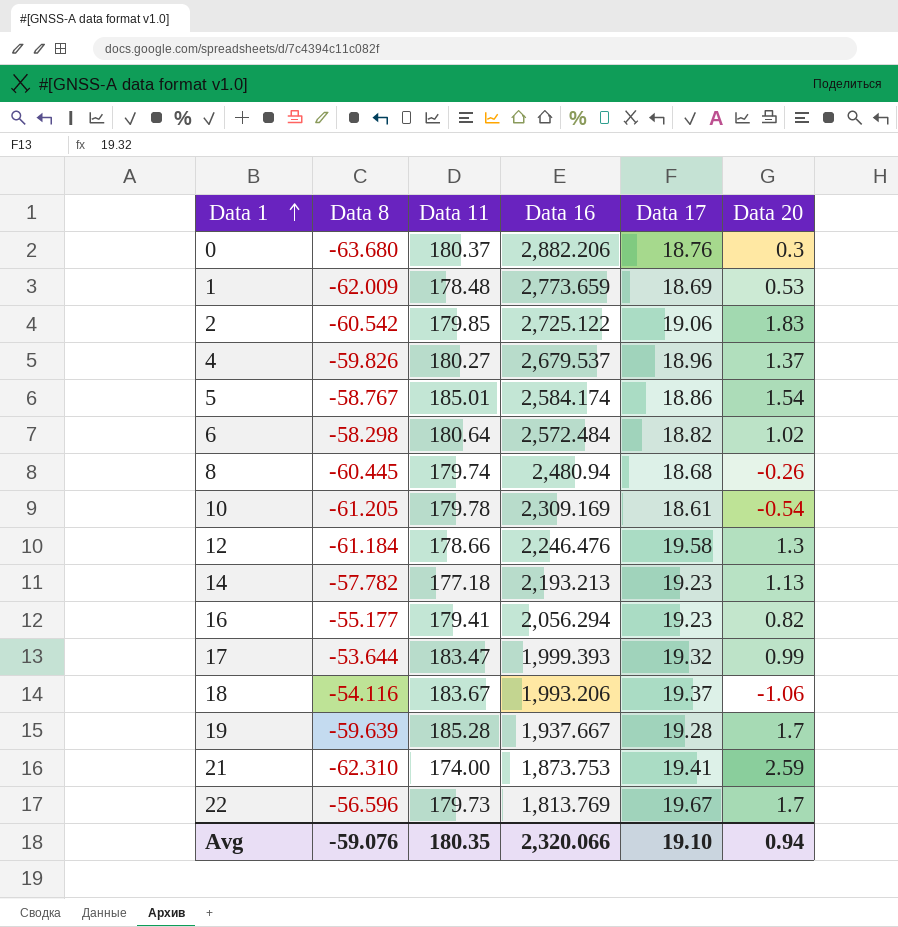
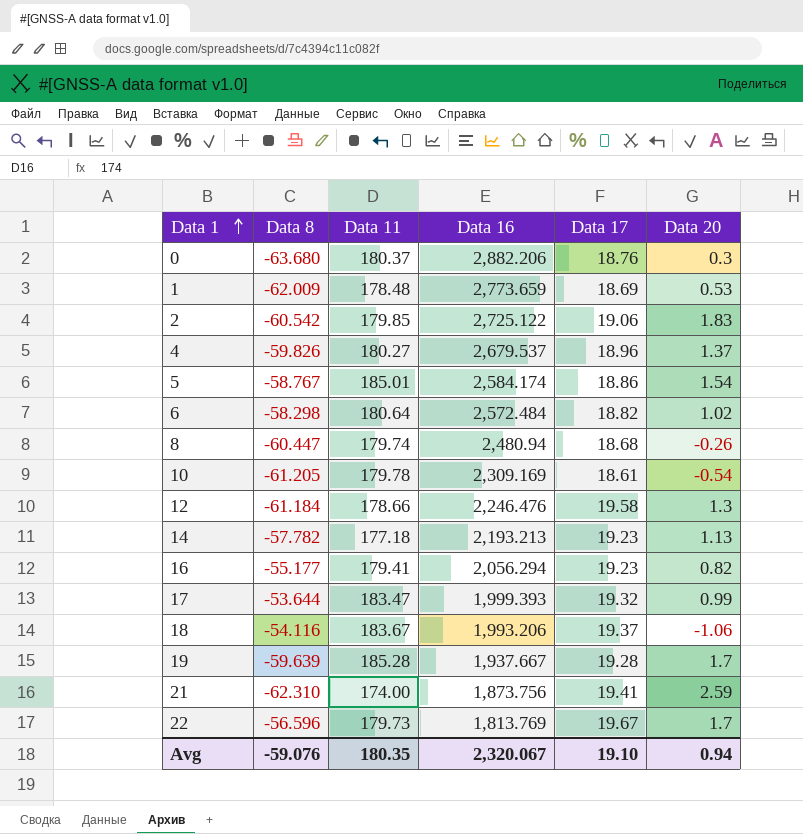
8 | Data 8: -60.445 -> -60.447
21 | Data 16: 1,873.753 -> 1,873.756
Avg | Data 16: 2,320.066 -> 2,320.067

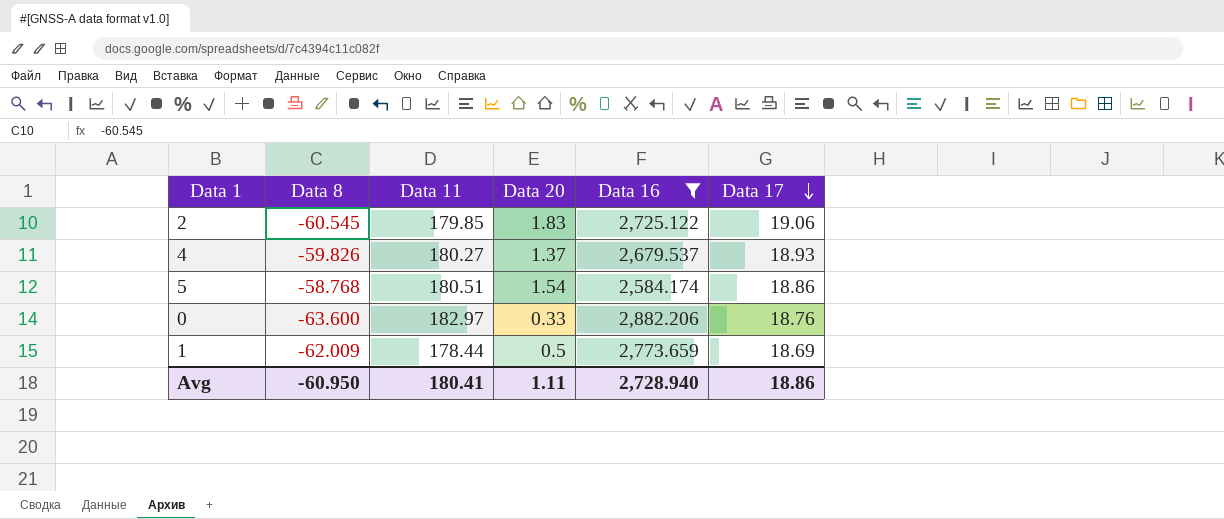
filter: none -> Data 16 >= 2,584.174
row order: Data 1 ascending -> Data 17 descending
column Data 20 | position: 6 -> 4
2 | Data 8: -60.542 -> -60.545
4 | Data 17: 18.96 -> 18.93
5 | Data 8: -58.767 -> -58.768
5 | Data 11: 185.01 -> 180.51
0 | Data 8: -63.680 -> -63.600
0 | Data 11: 180.37 -> 182.97
0 | Data 20: 0.3 -> 0.33
1 | Data 11: 178.48 -> 178.44
1 | Data 20: 0.53 -> 0.5
Avg | Data 8: -59.076 -> -60.950
Avg | Data 11: 180.35 -> 180.41
Avg | Data 20: 0.94 -> 1.11
Avg | Data 16: 2,320.067 -> 2,728.940
Avg | Data 17: 19.10 -> 18.86

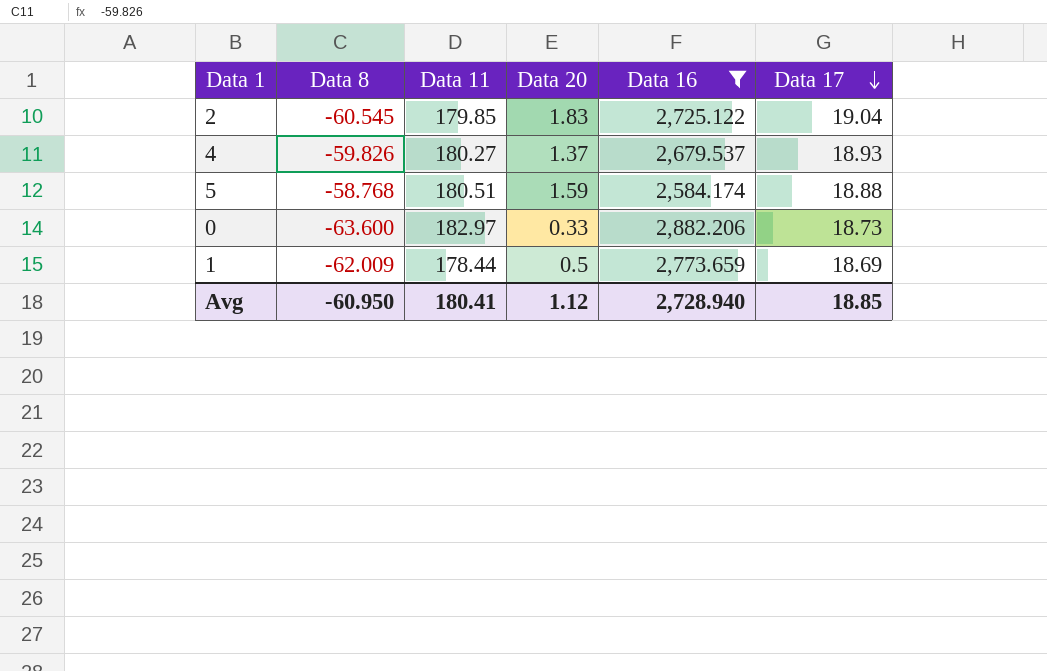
2 | Data 17: 19.06 -> 19.04
5 | Data 20: 1.54 -> 1.59
5 | Data 17: 18.86 -> 18.88
0 | Data 17: 18.76 -> 18.73
Avg | Data 20: 1.11 -> 1.12
Avg | Data 17: 18.86 -> 18.85

